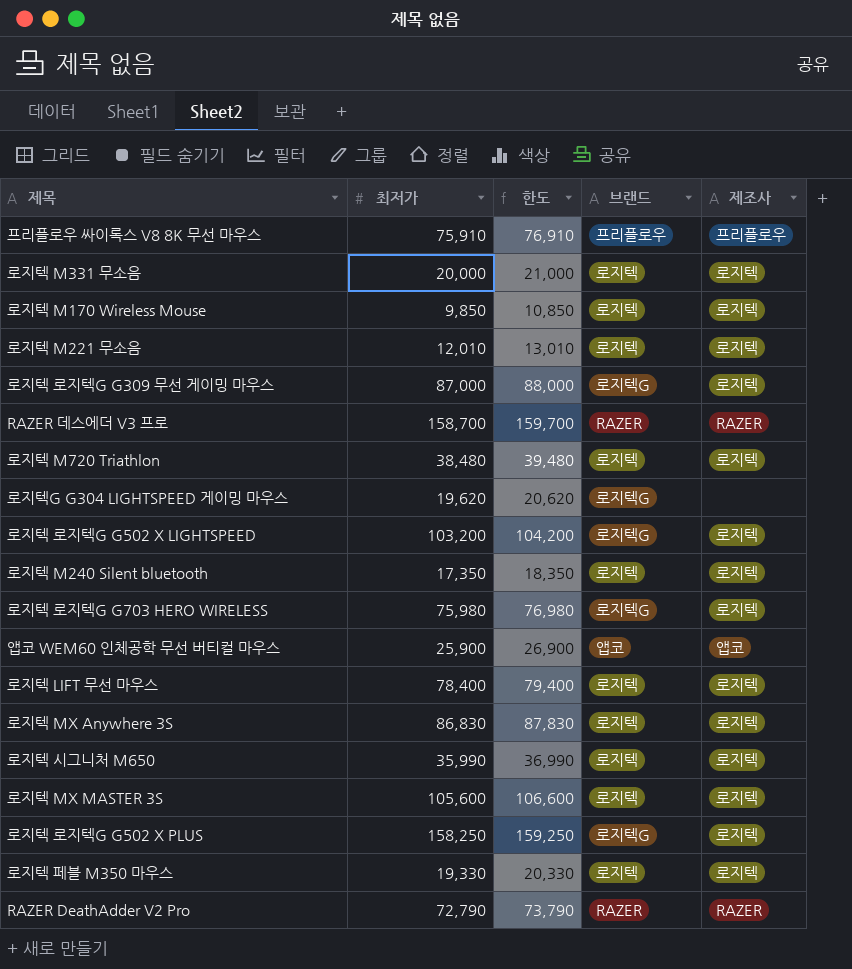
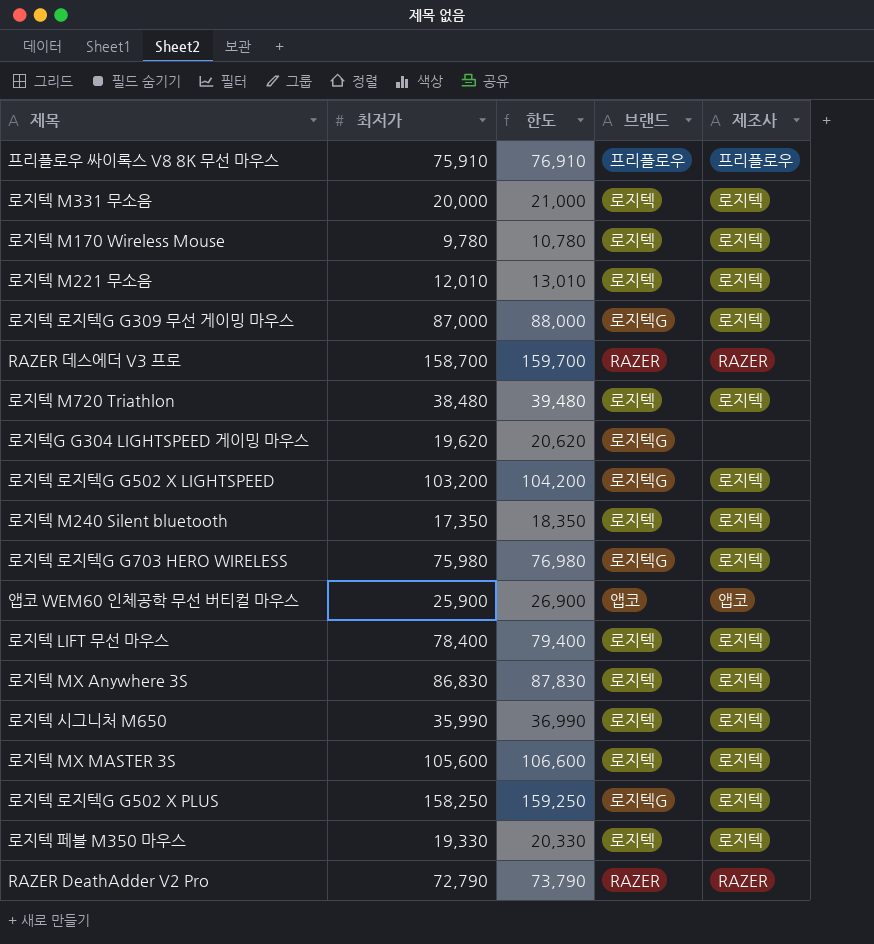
로지텍 M170 Wireless Mouse | 최저가: 9,850 -> 9,780
로지텍 M170 Wireless Mouse | 한도: 10,850 -> 10,780

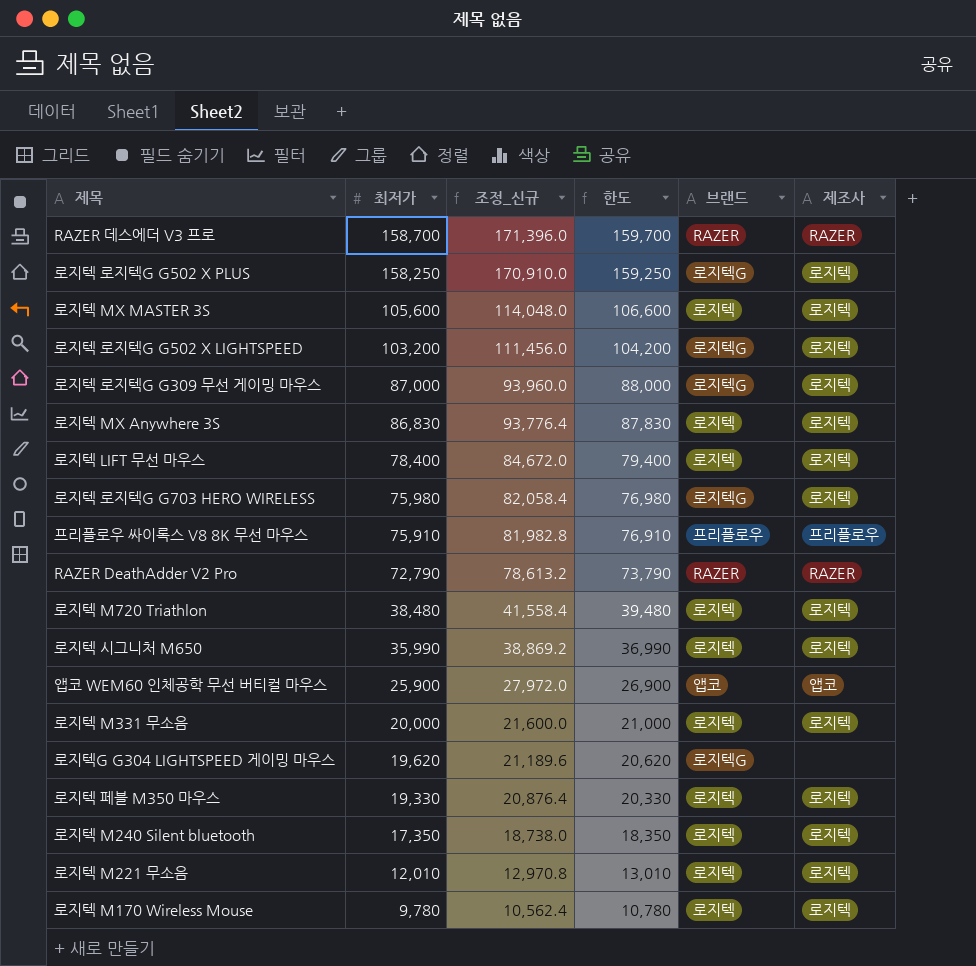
row order: none -> 최저가 descending
column 조정_신규 | formula: none -> [최저가] * 1.08

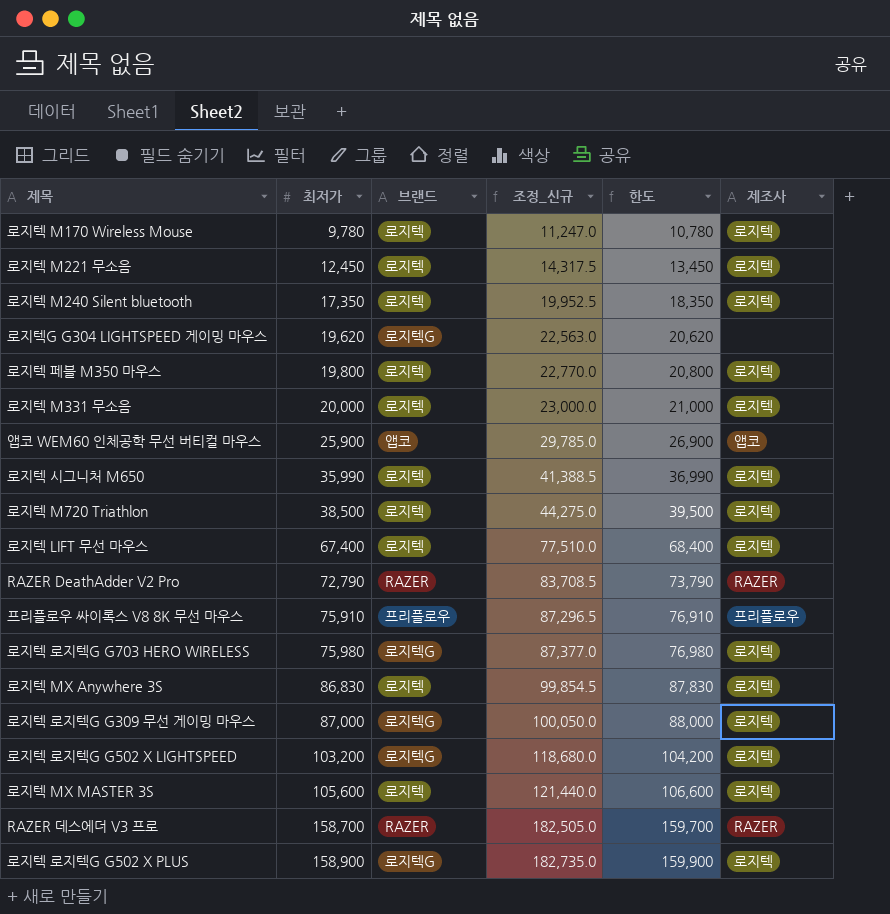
row order: 최저가 descending -> 최저가 ascending
column 브랜드 | position: 5 -> 3
column 조정_신규 | formula: [최저가] * 1.08 -> [최저가] * 1.15
로지텍 M221 무소음 | 최저가: 12,010 -> 12,450
로지텍 M221 무소음 | 한도: 13,010 -> 13,450
로지텍 페블 M350 마우스 | 최저가: 19,330 -> 19,800
로지텍 페블 M350 마우스 | 한도: 20,330 -> 20,800
로지텍 M720 Triathlon | 최저가: 38,480 -> 38,500
로지텍 M720 Triathlon | 한도: 39,480 -> 39,500
로지텍 LIFT 무선 마우스 | 최저가: 78,400 -> 67,400
로지텍 LIFT 무선 마우스 | 한도: 79,400 -> 68,400
로지텍 로지텍G G502 X PLUS | 최저가: 158,250 -> 158,900
로지텍 로지텍G G502 X PLUS | 한도: 159,250 -> 159,900

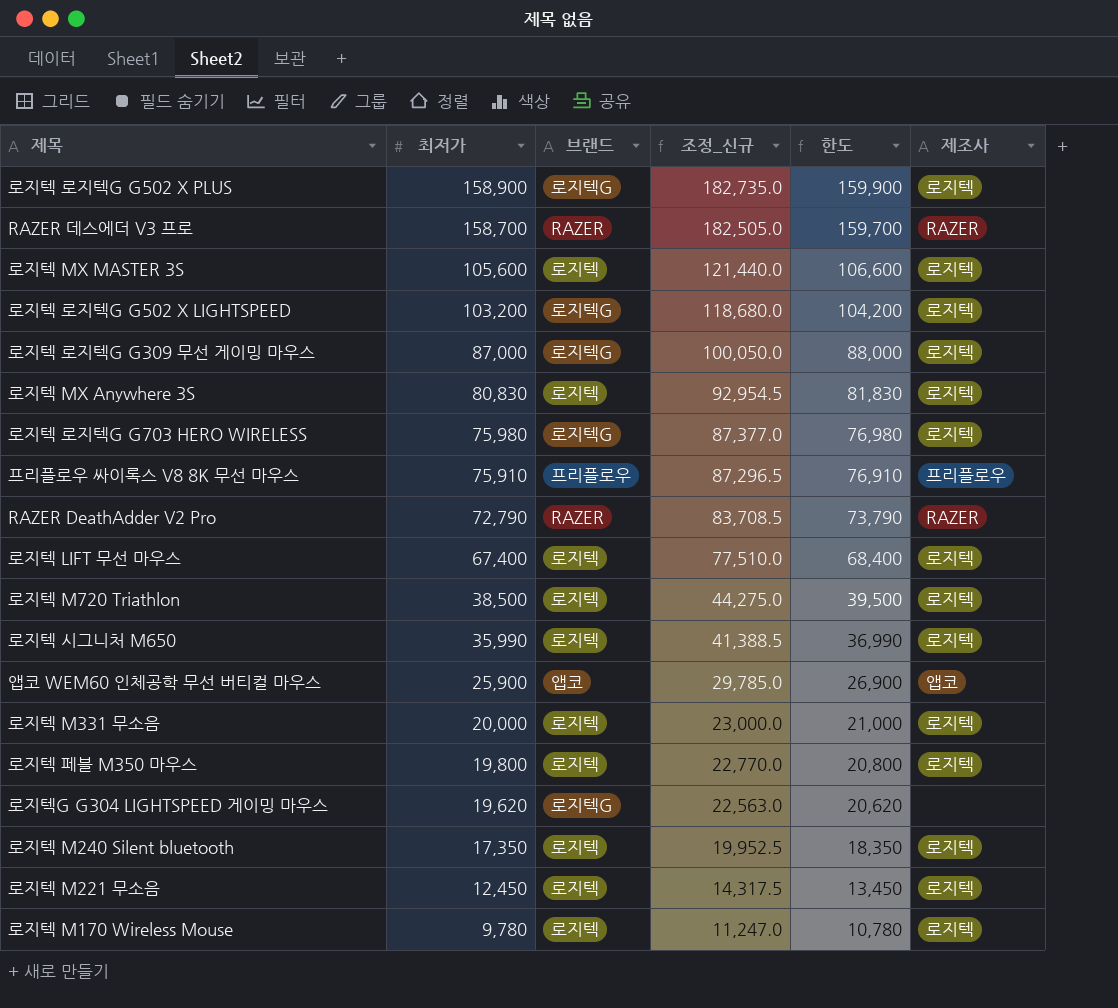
row order: 최저가 ascending -> 최저가 descending
로지텍 MX Anywhere 3S | 최저가: 86,830 -> 80,830
로지텍 MX Anywhere 3S | 조정_신규: 99,854.5 -> 92,954.5
로지텍 MX Anywhere 3S | 한도: 87,830 -> 81,830

